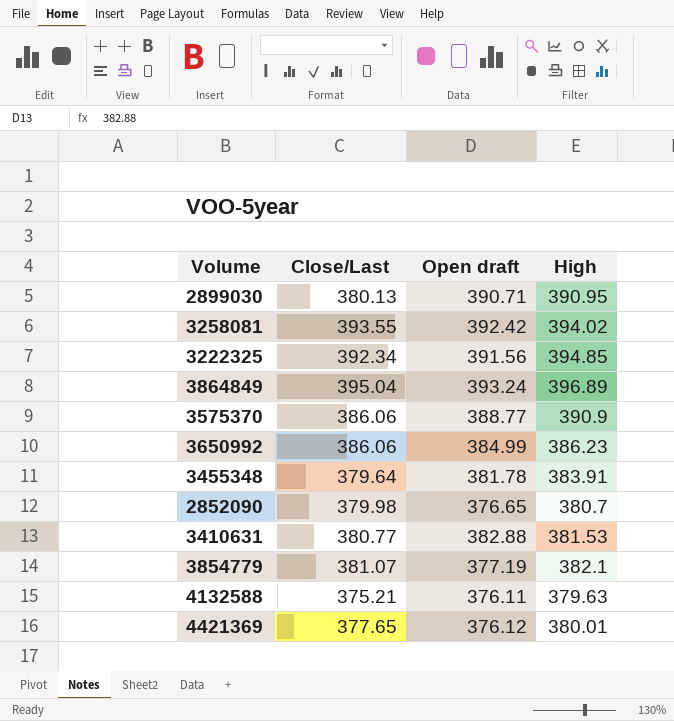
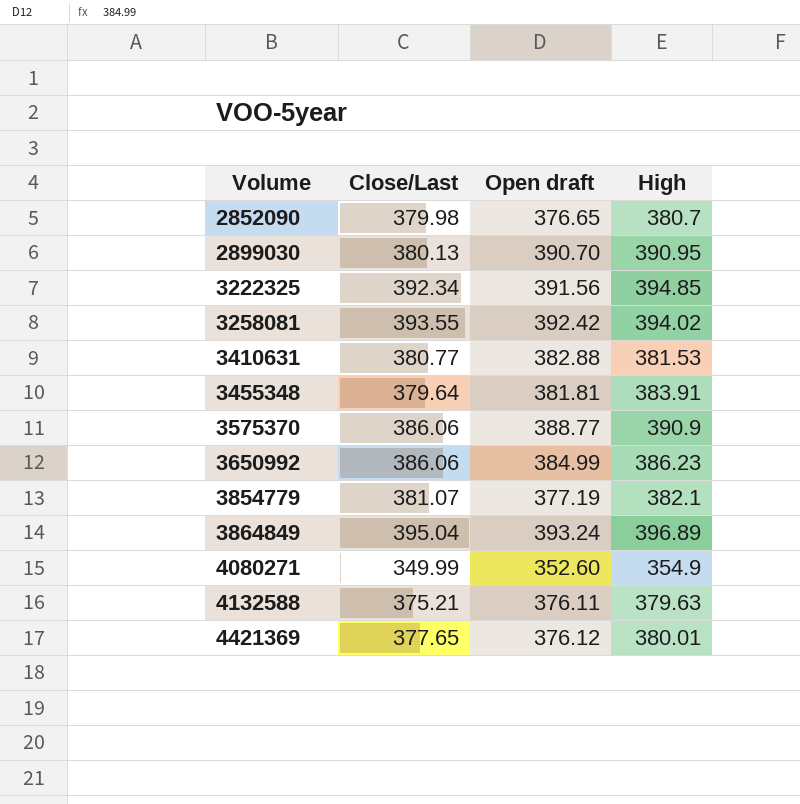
row order: none -> Volume ascending
2899030 | Open draft: 390.71 -> 390.70
3455348 | Open draft: 381.78 -> 381.81
row 4080271: none -> 349.99 | 352.60 | 354.9

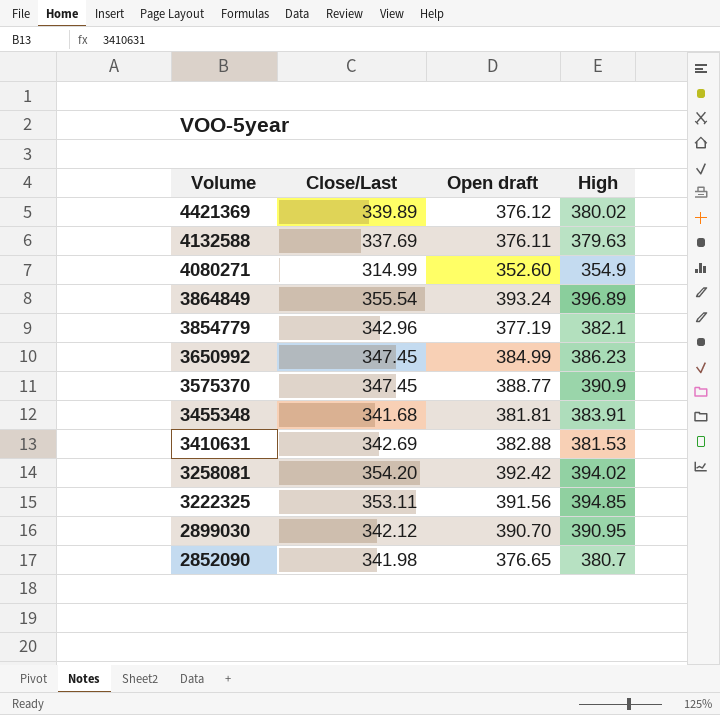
row order: Volume ascending -> Volume descending
4421369 | Close/Last: 377.65 -> 339.89
4421369 | High: 380.01 -> 380.02
4132588 | Close/Last: 375.21 -> 337.69
4080271 | Close/Last: 349.99 -> 314.99
3864849 | Close/Last: 395.04 -> 355.54
3854779 | Close/Last: 381.07 -> 342.96
3650992 | Close/Last: 386.06 -> 347.45
3575370 | Close/Last: 386.06 -> 347.45
3455348 | Close/Last: 379.64 -> 341.68
3410631 | Close/Last: 380.77 -> 342.69
3258081 | Close/Last: 393.55 -> 354.20
3222325 | Close/Last: 392.34 -> 353.11
2899030 | Close/Last: 380.13 -> 342.12
2852090 | Close/Last: 379.98 -> 341.98

